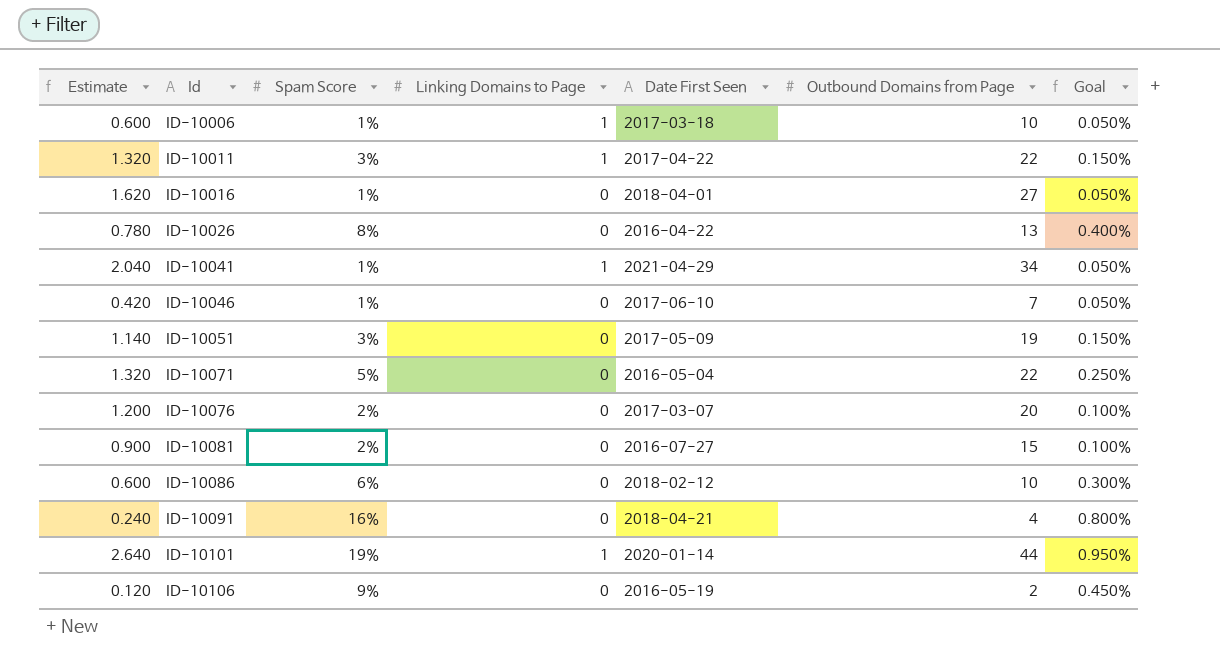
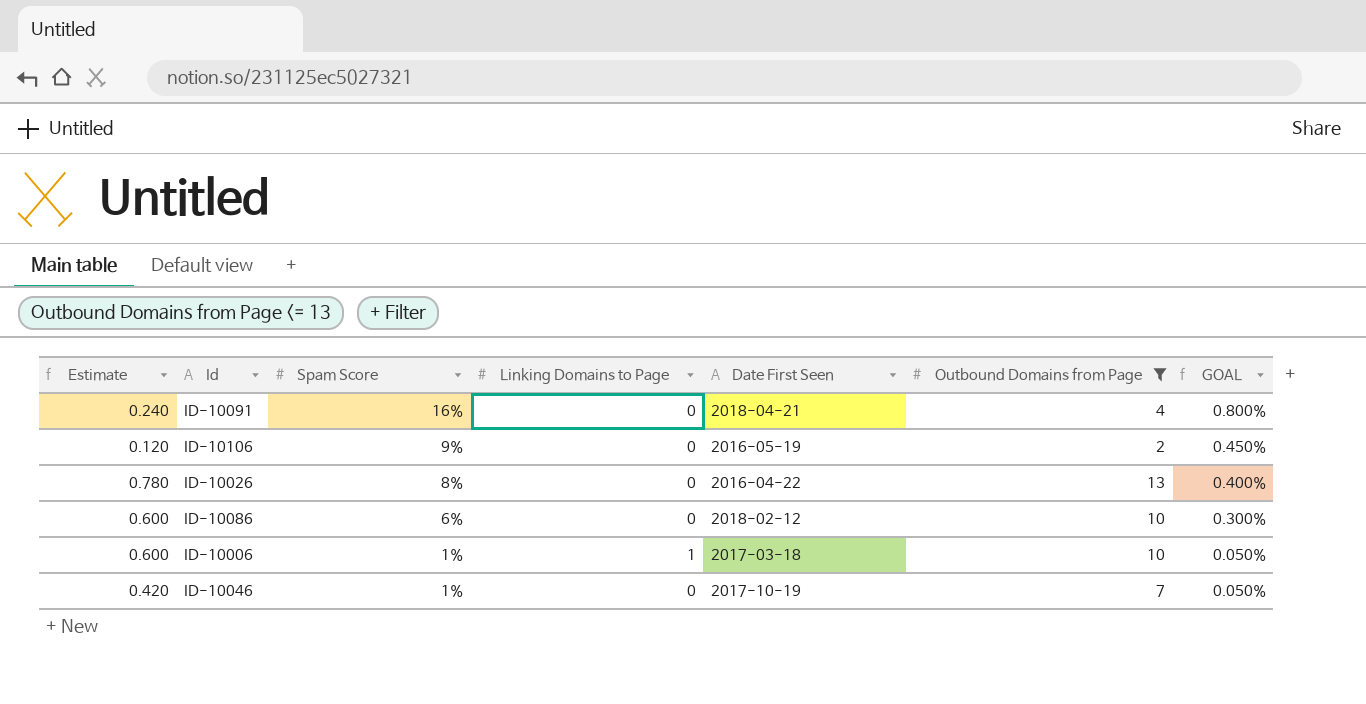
filter: none -> Outbound Domains from Page <= 13
row order: Id ascending -> Spam Score descending
column name: Goal -> GOAL
ID-10046 | Date First Seen: 2017-06-10 -> 2017-10-19

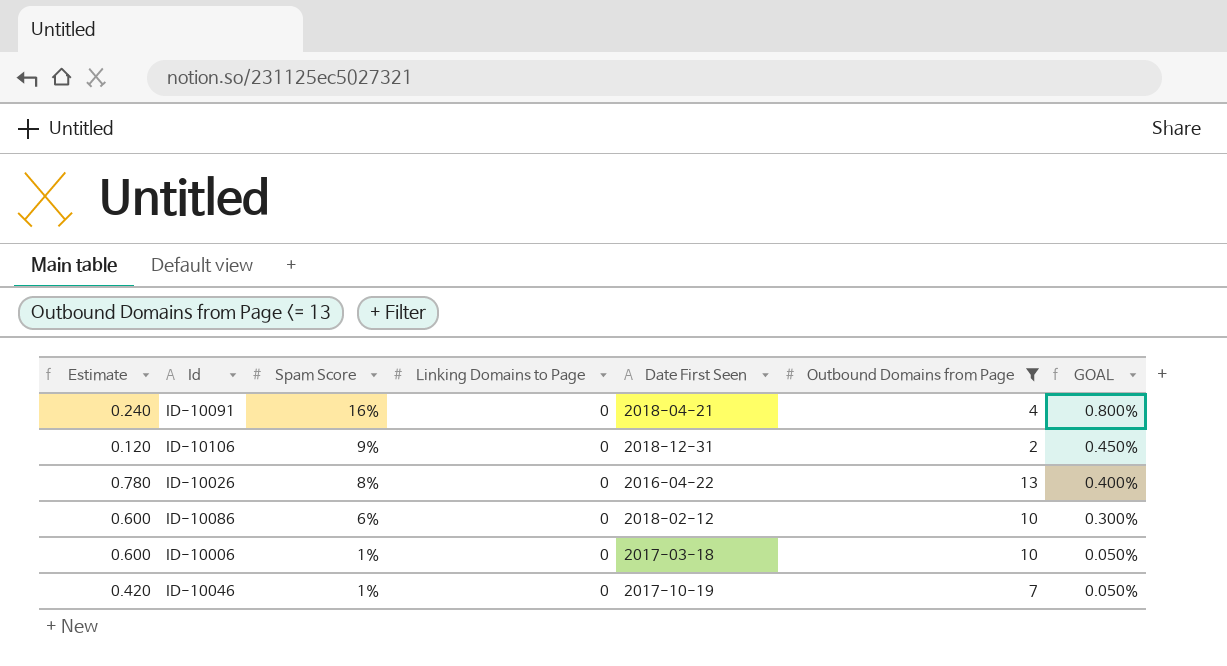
ID-10106 | Date First Seen: 2016-05-19 -> 2018-12-31
ID-10006 | Linking Domains to Page: 1 -> 0

